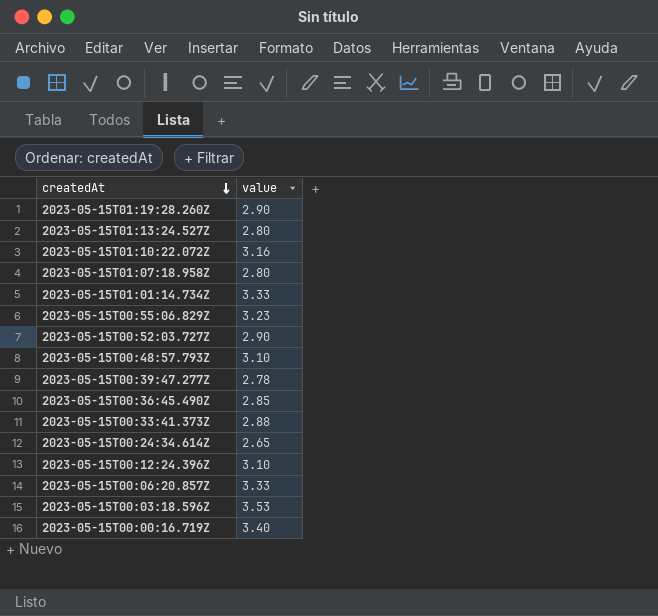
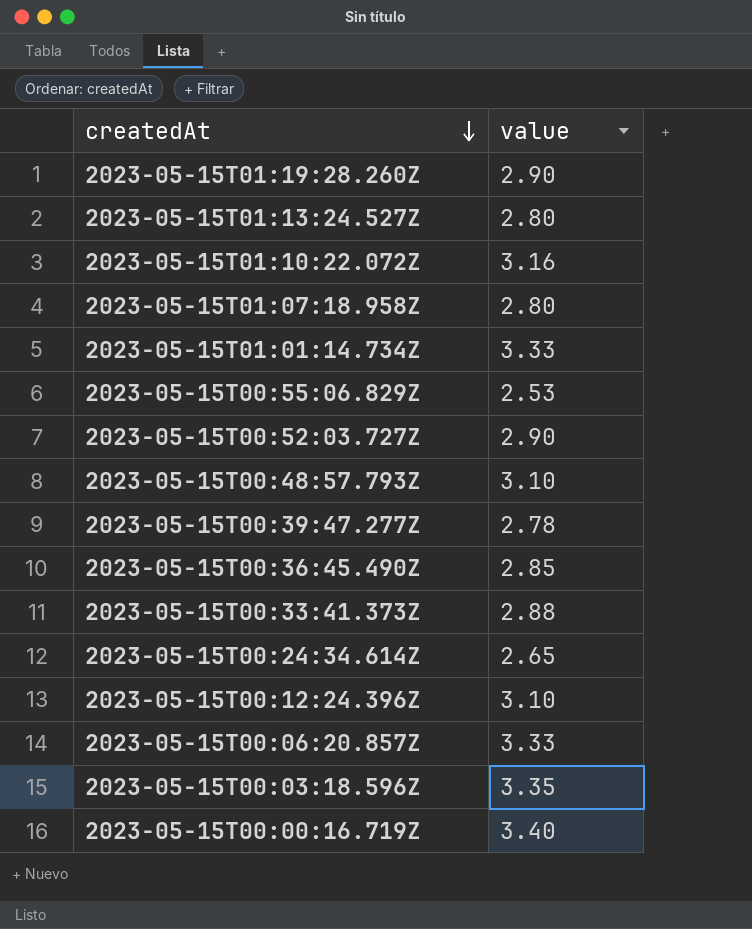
2023-05-15T00:55:06.829Z | value: 3.23 -> 2.53
2023-05-15T00:03:18.596Z | value: 3.53 -> 3.35

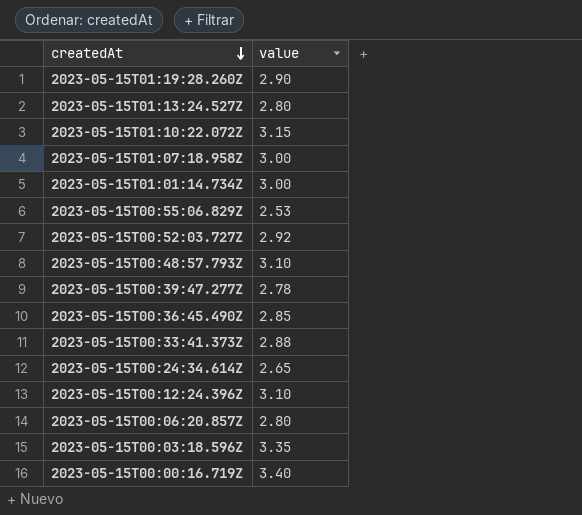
2023-05-15T01:10:22.072Z | value: 3.16 -> 3.15
2023-05-15T01:07:18.958Z | value: 2.80 -> 3.00
2023-05-15T01:01:14.734Z | value: 3.33 -> 3.00
2023-05-15T00:52:03.727Z | value: 2.90 -> 2.92
2023-05-15T00:06:20.857Z | value: 3.33 -> 2.80

